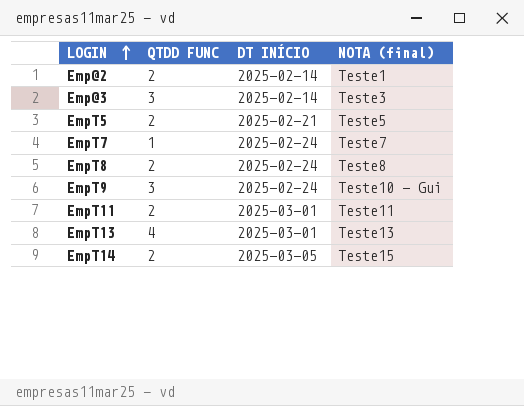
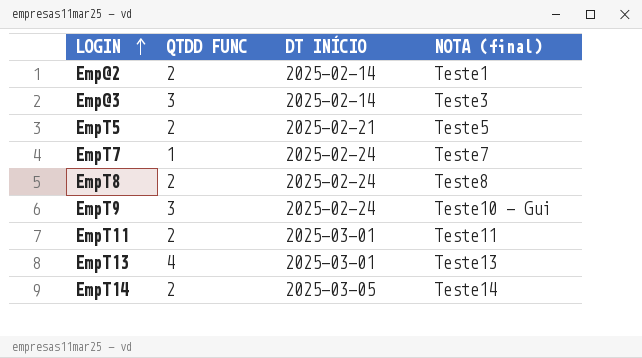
EmpT14 | NOTA (final): Teste15 -> Teste14

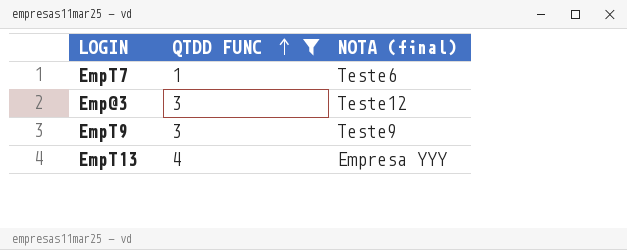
filter: none -> QTDD FUNC != 2
row order: LOGIN ascending -> QTDD FUNC ascending
column DT INÍCIO | position: 3 -> none
EmpT7 | NOTA (final): Teste7 -> Teste6
Emp@3 | NOTA (final): Teste3 -> Teste12
EmpT9 | NOTA (final): Teste10 - Gui -> Teste9
EmpT13 | NOTA (final): Teste13 -> Empresa YYY

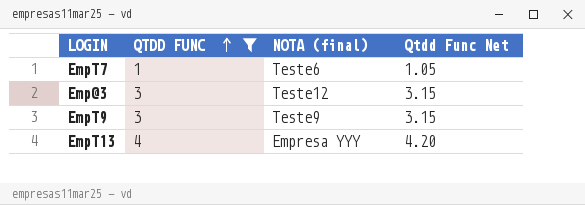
column Qtdd Func Net | formula: none -> [QTDD FUNC] * 1.05

